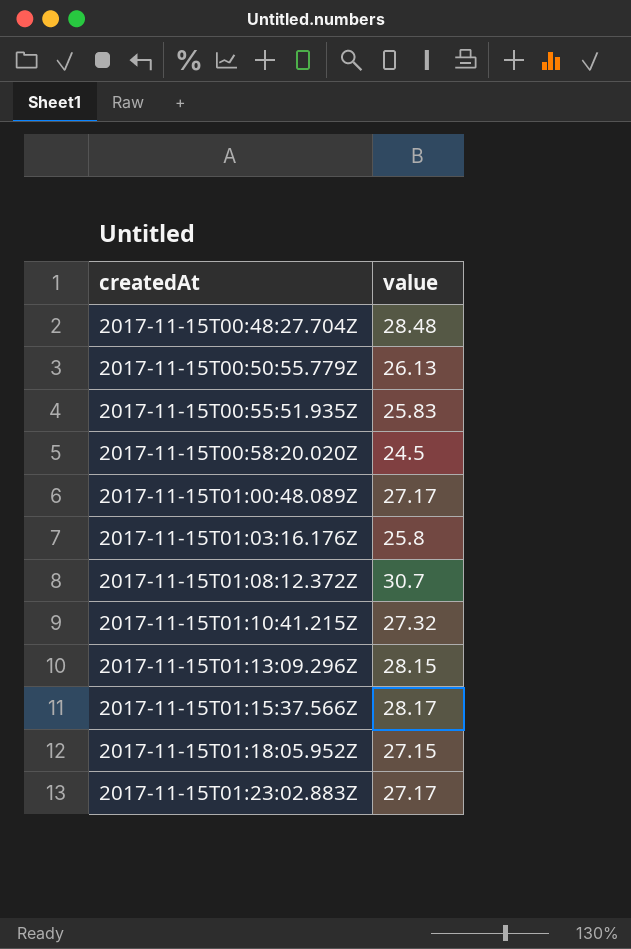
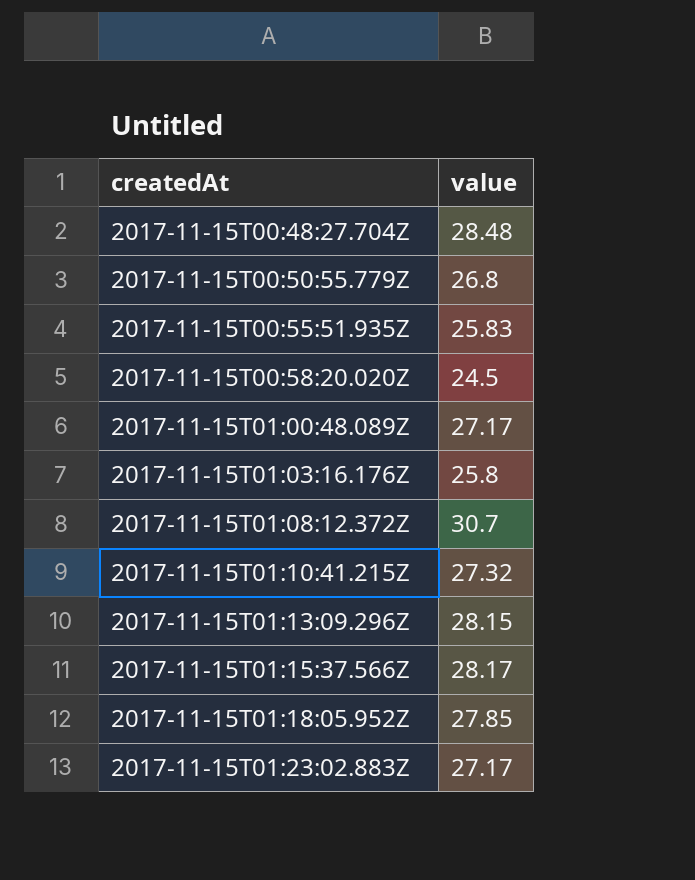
2017-11-15T00:50:55.779Z | value: 26.13 -> 26.8
2017-11-15T01:18:05.952Z | value: 27.15 -> 27.85

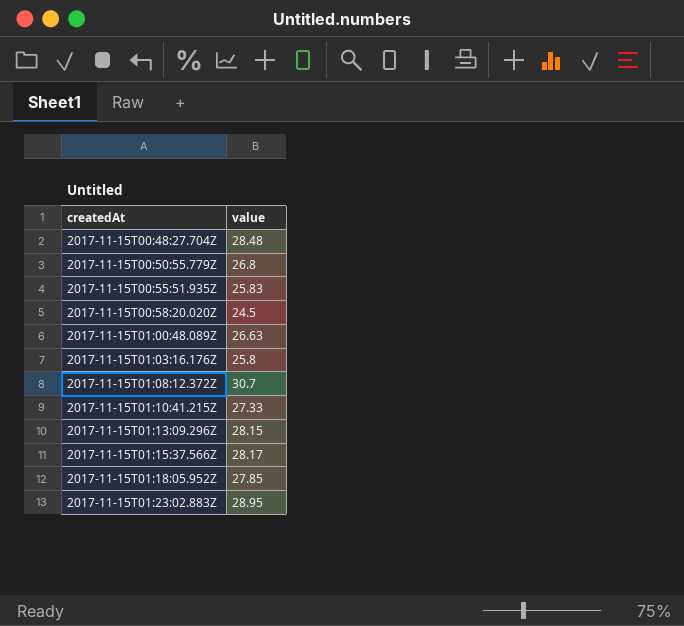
2017-11-15T01:00:48.089Z | value: 27.17 -> 26.63
2017-11-15T01:10:41.215Z | value: 27.32 -> 27.33
2017-11-15T01:23:02.883Z | value: 27.17 -> 28.95

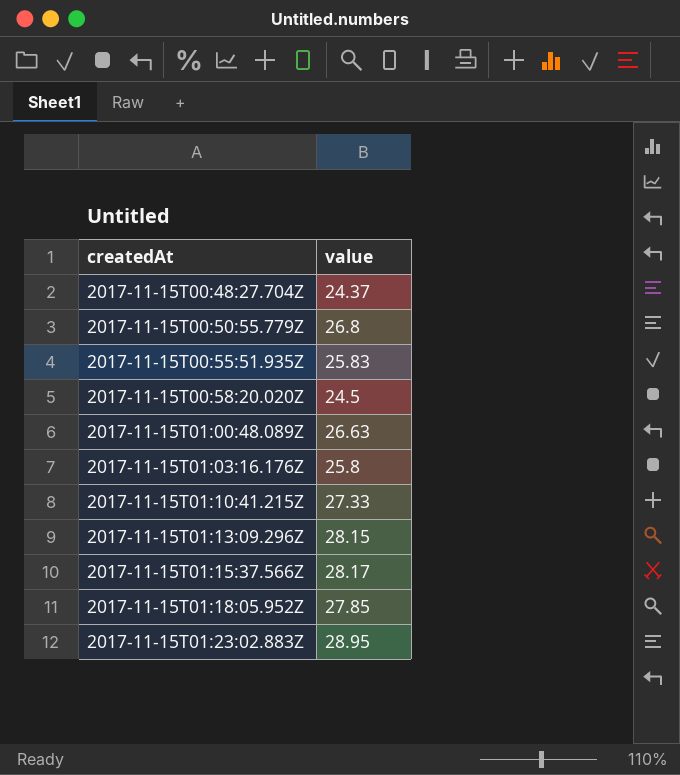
row 2017-11-15T01:08:12.372Z: 30.7 -> none
2017-11-15T00:48:27.704Z | value: 28.48 -> 24.37

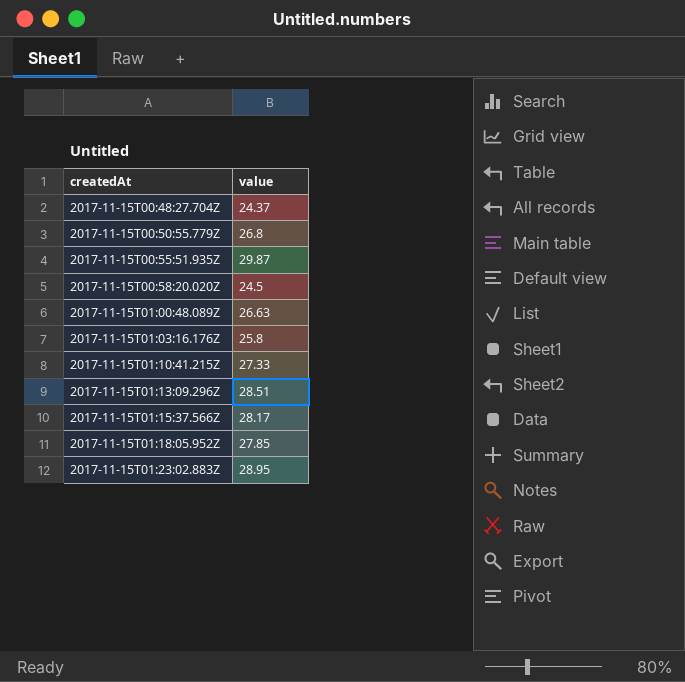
2017-11-15T00:55:51.935Z | value: 25.83 -> 29.87
2017-11-15T01:13:09.296Z | value: 28.15 -> 28.51

